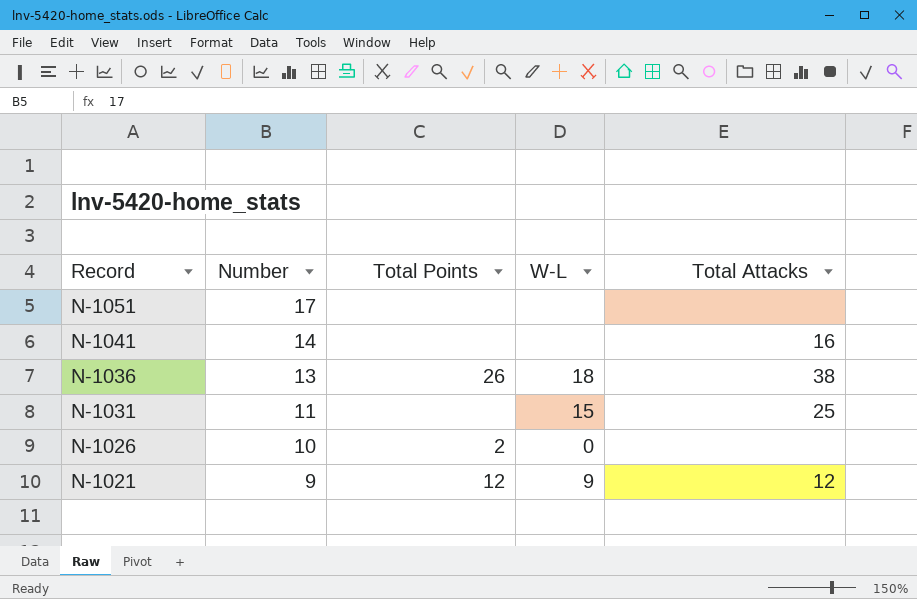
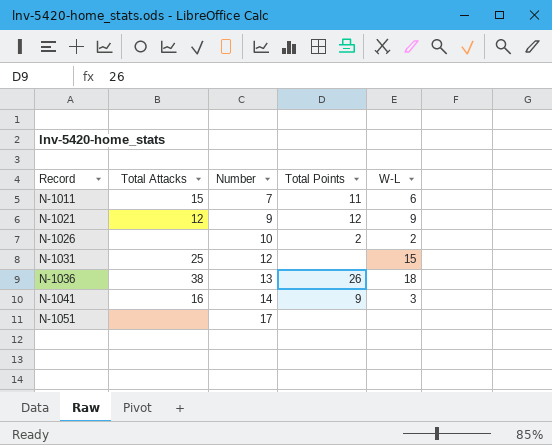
row order: Record descending -> Record ascending
column Total Attacks | position: 5 -> 2
row N-1011: none -> 15 | 7 | 11 | 6
N-1026 | W-L: 0 -> 2
N-1031 | Number: 11 -> 12
N-1041 | Total Points: none -> 9
N-1041 | W-L: none -> 3

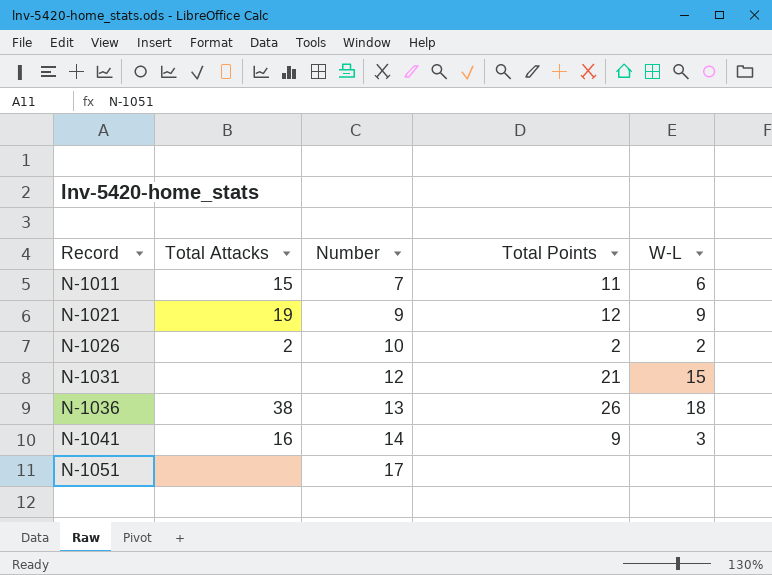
N-1021 | Total Attacks: 12 -> 19
N-1026 | Total Attacks: none -> 2
N-1031 | Total Attacks: 25 -> none
N-1031 | Total Points: none -> 21

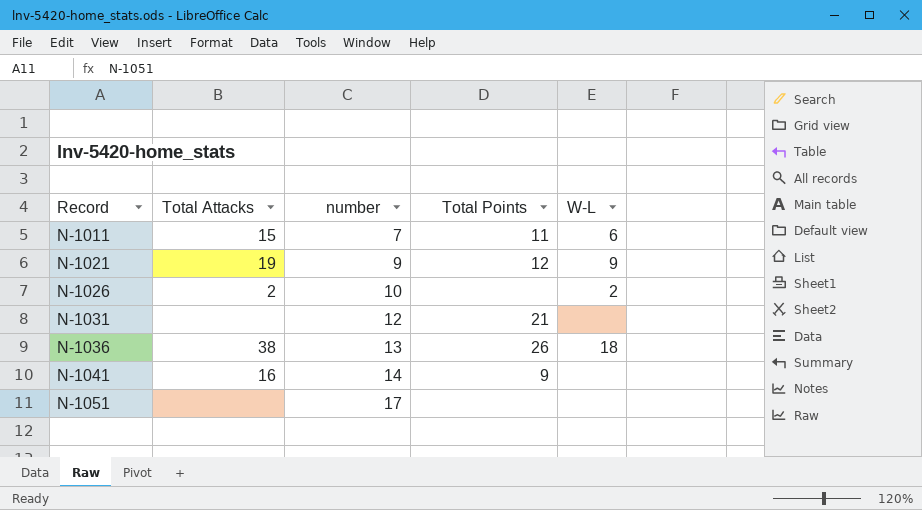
column name: Number -> number
N-1026 | Total Points: 2 -> none
N-1031 | W-L: 15 -> none
N-1041 | W-L: 3 -> none

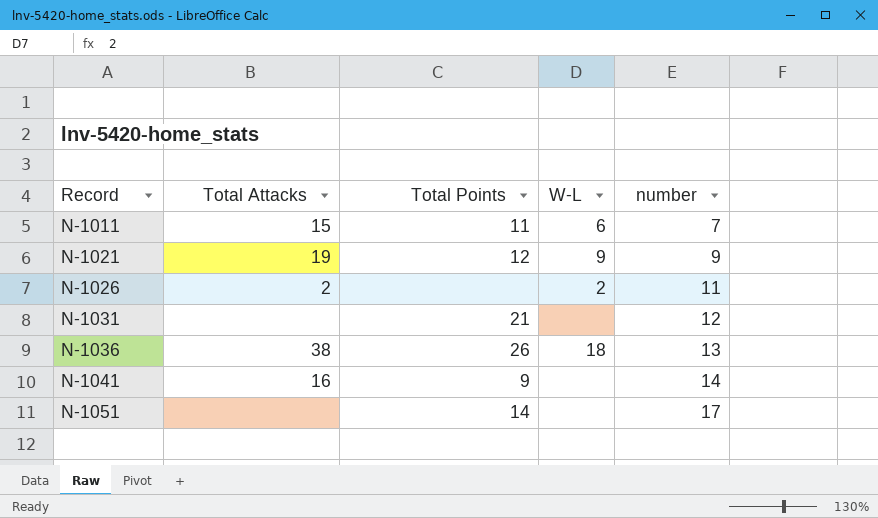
column number | position: 3 -> 5
N-1026 | number: 10 -> 11
N-1051 | Total Points: none -> 14

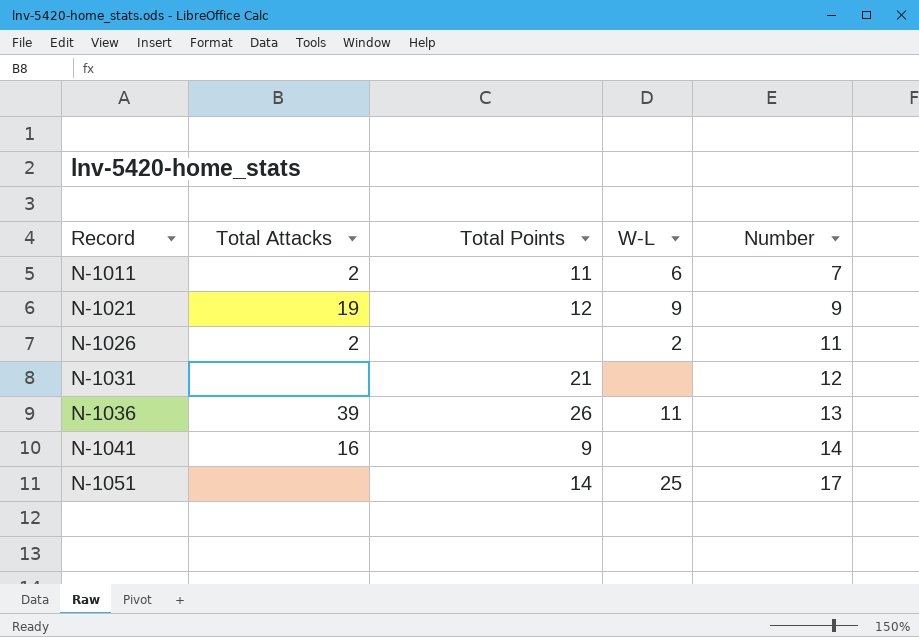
column name: number -> Number
N-1011 | Total Attacks: 15 -> 2
N-1036 | Total Attacks: 38 -> 39
N-1036 | W-L: 18 -> 11
N-1051 | W-L: none -> 25

